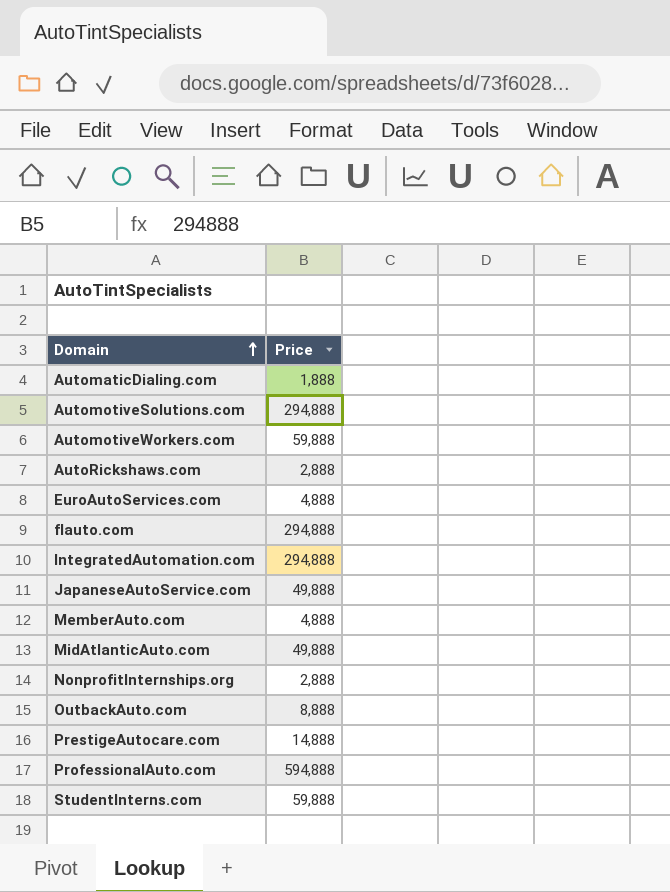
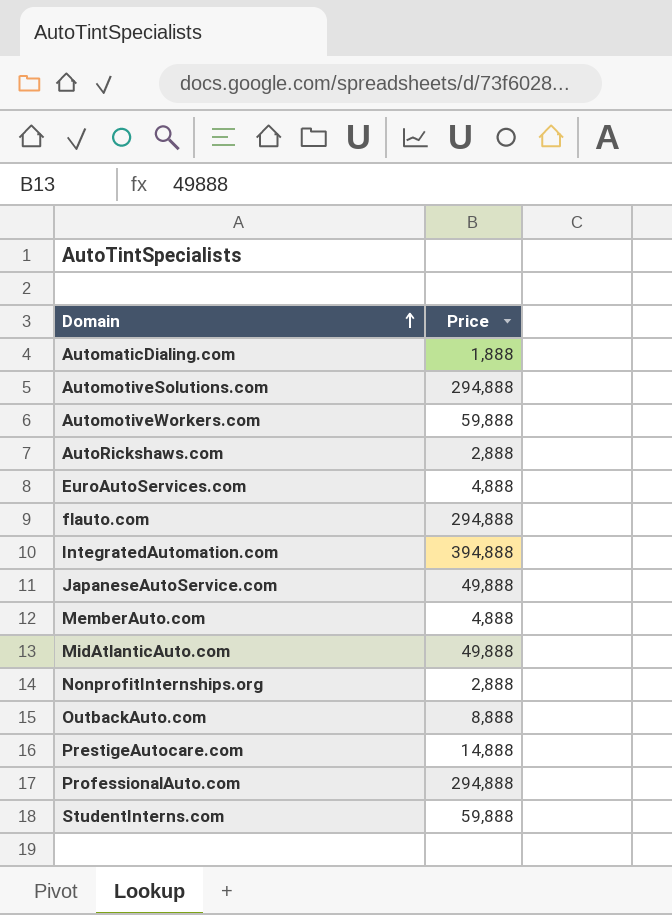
IntegratedAutomation.com | Price: 294,888 -> 394,888
ProfessionalAuto.com | Price: 594,888 -> 294,888

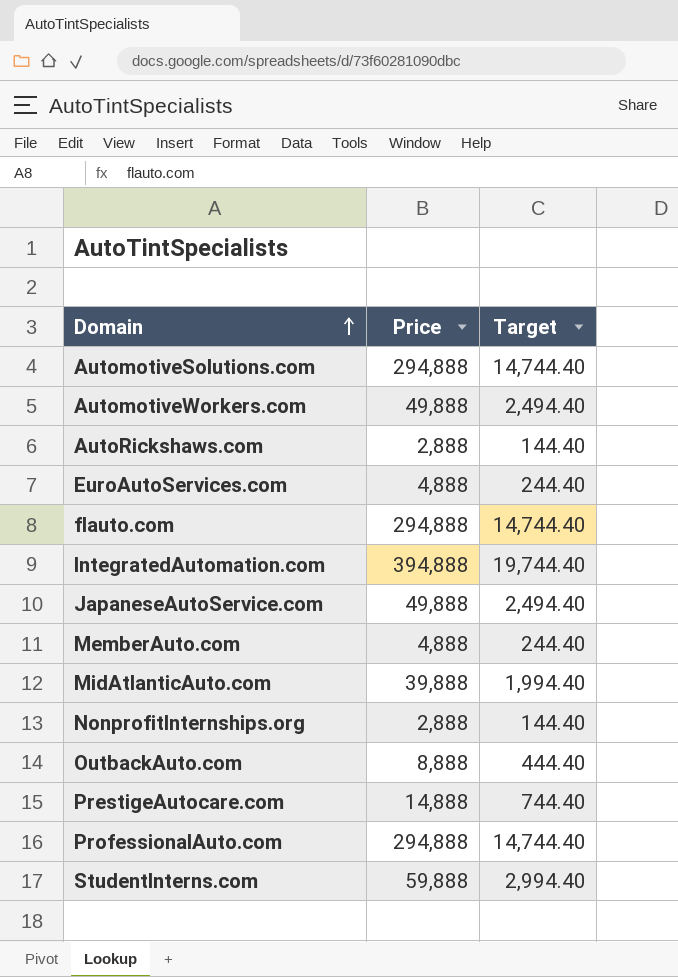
column Target | formula: none -> [Price] * 0.05
row AutomaticDialing.com: 1,888 -> none
AutomotiveWorkers.com | Price: 59,888 -> 49,888
MidAtlanticAuto.com | Price: 49,888 -> 39,888

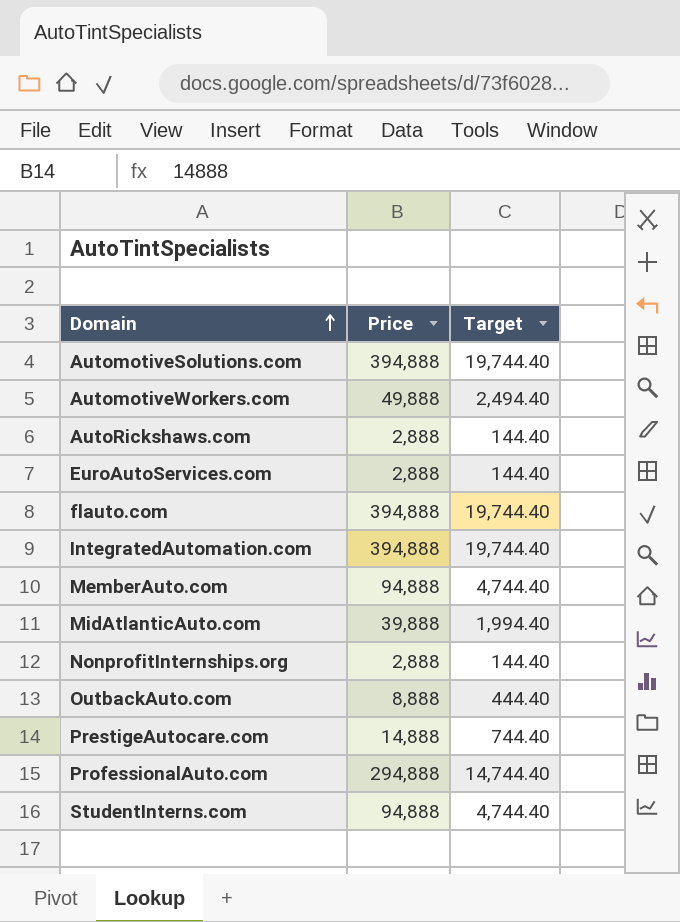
row JapaneseAutoService.com: 49,888 | 2,494.40 -> none
AutomotiveSolutions.com | Price: 294,888 -> 394,888
AutomotiveSolutions.com | Target: 14,744.40 -> 19,744.40
EuroAutoServices.com | Price: 4,888 -> 2,888
EuroAutoServices.com | Target: 244.40 -> 144.40
flauto.com | Price: 294,888 -> 394,888
flauto.com | Target: 14,744.40 -> 19,744.40
MemberAuto.com | Price: 4,888 -> 94,888
MemberAuto.com | Target: 244.40 -> 4,744.40
StudentInterns.com | Price: 59,888 -> 94,888
StudentInterns.com | Target: 2,994.40 -> 4,744.40

